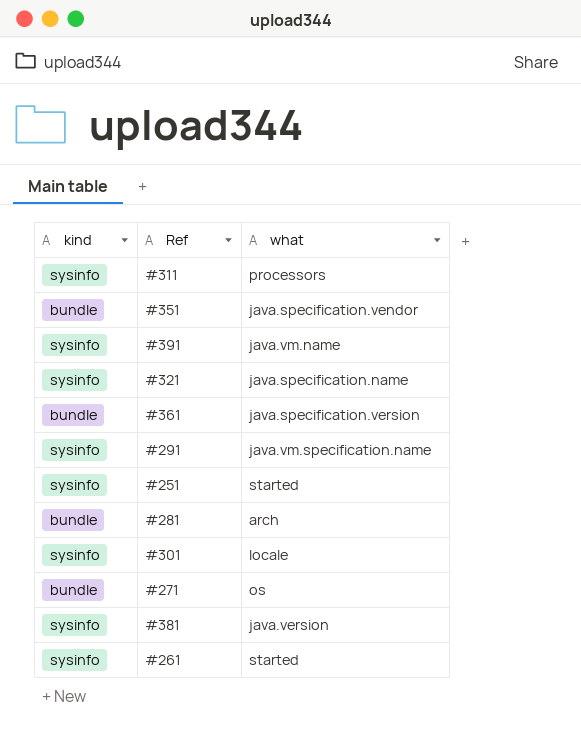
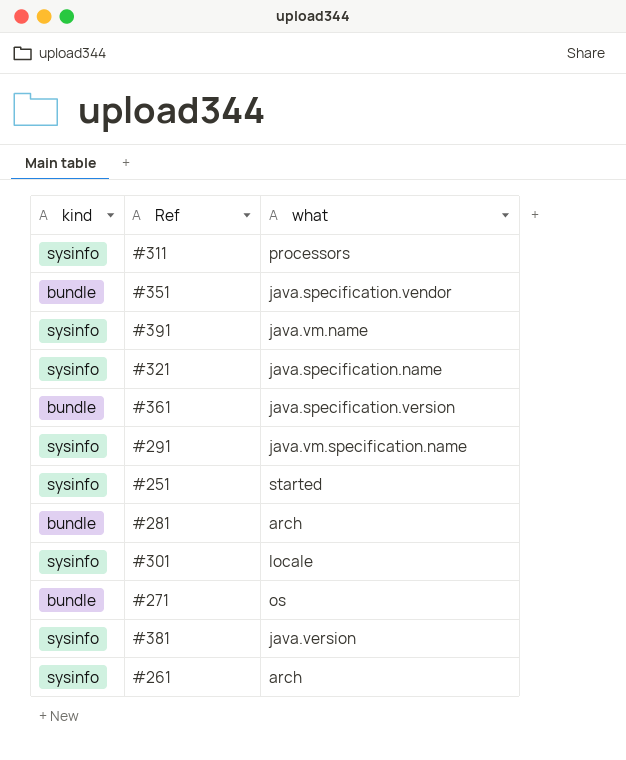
#261 | what: started -> arch

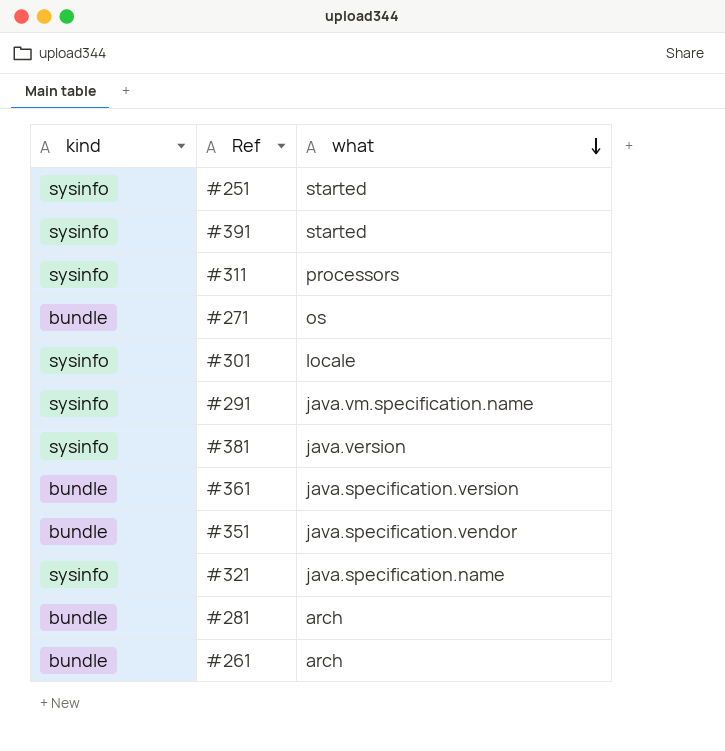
row order: none -> what descending
#391 | what: java.vm.name -> started
#261 | kind: sysinfo -> bundle

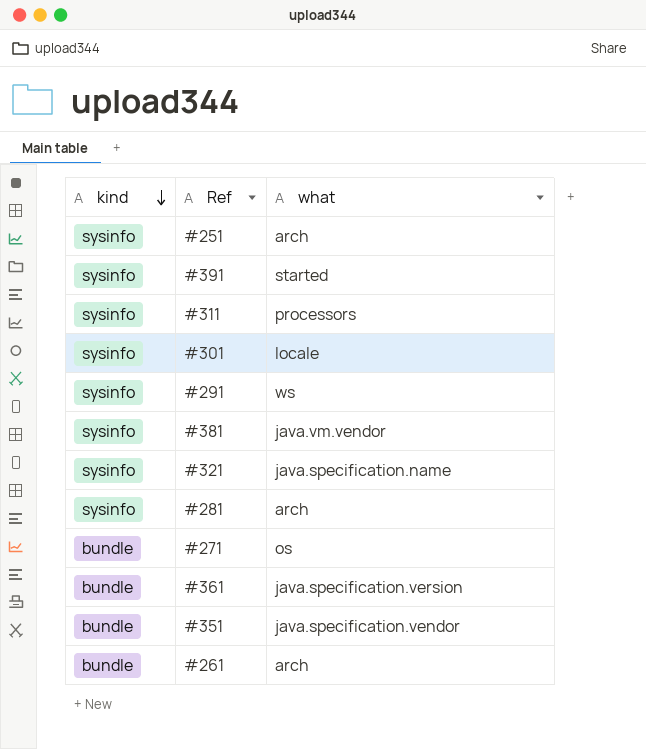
row order: what descending -> kind descending
#251 | what: started -> arch
#291 | what: java.vm.specification.name -> ws
#381 | what: java.version -> java.vm.vendor
#281 | kind: bundle -> sysinfo

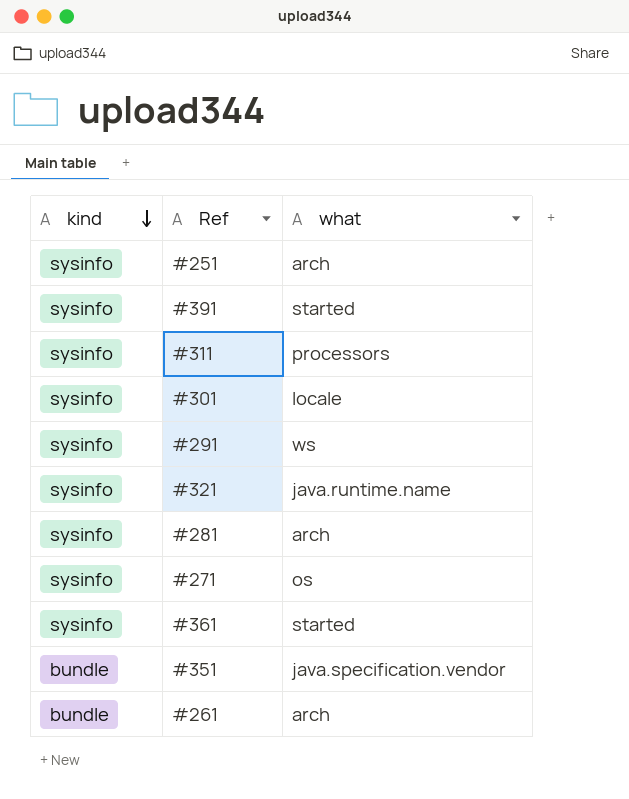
row #381: sysinfo | java.vm.vendor -> none
#321 | what: java.specification.name -> java.runtime.name
#271 | kind: bundle -> sysinfo
#361 | kind: bundle -> sysinfo
#361 | what: java.specification.version -> started

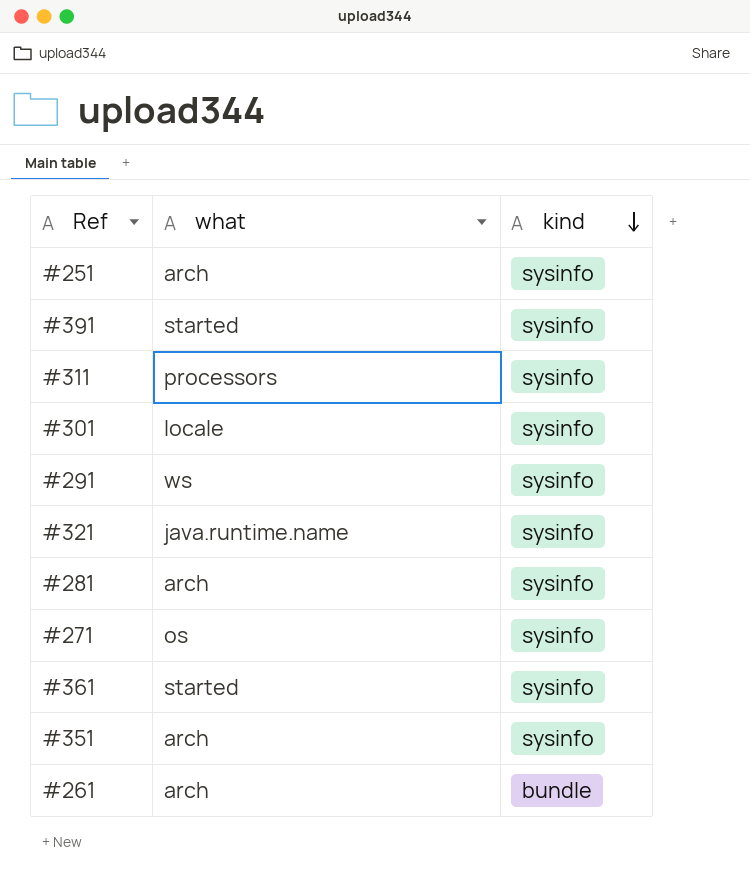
column kind | position: 1 -> 3
#351 | what: java.specification.vendor -> arch
#351 | kind: bundle -> sysinfo

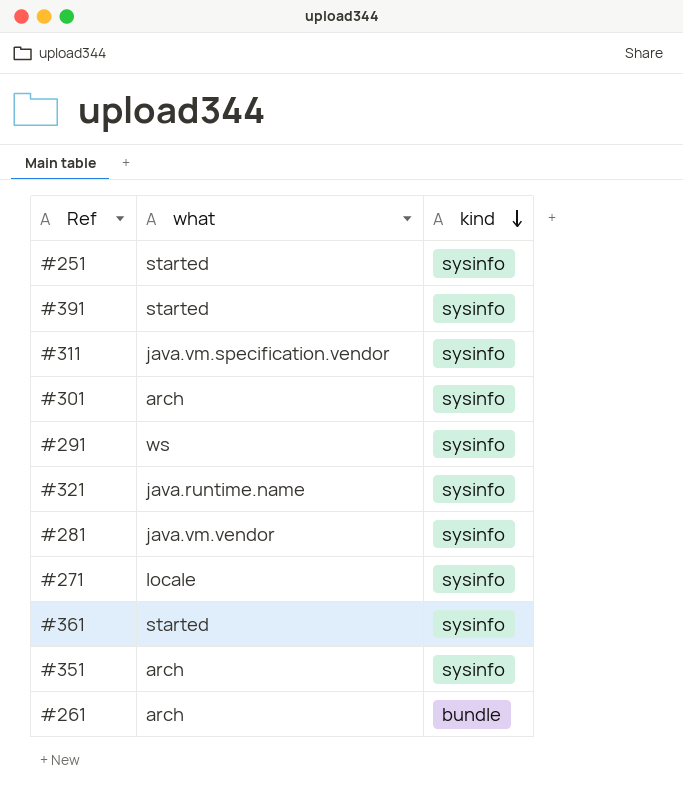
#251 | what: arch -> started
#311 | what: processors -> java.vm.specification.vendor
#301 | what: locale -> arch
#281 | what: arch -> java.vm.vendor
#271 | what: os -> locale

